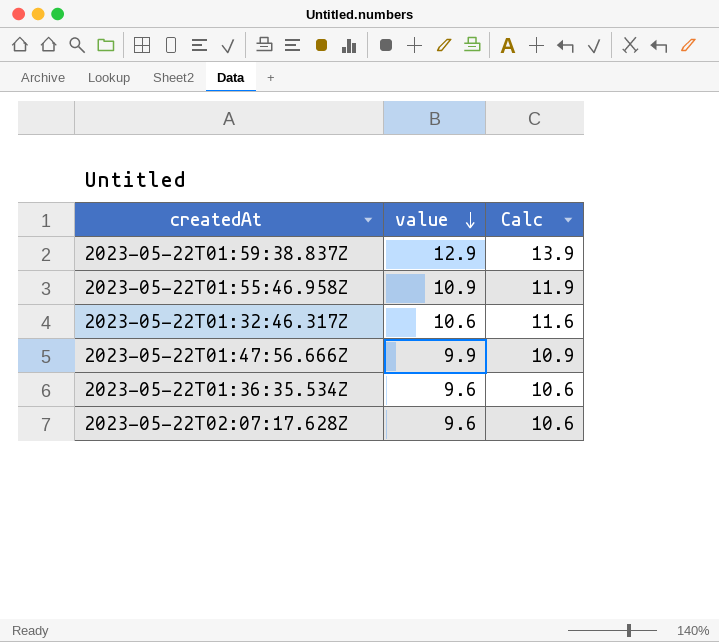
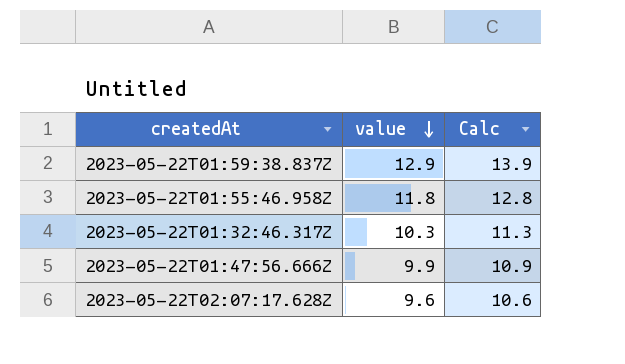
row 2023-05-22T01:36:35.534Z: 9.6 | 10.6 -> none
2023-05-22T01:55:46.958Z | value: 10.9 -> 11.8
2023-05-22T01:55:46.958Z | Calc: 11.9 -> 12.8
2023-05-22T01:32:46.317Z | value: 10.6 -> 10.3
2023-05-22T01:32:46.317Z | Calc: 11.6 -> 11.3

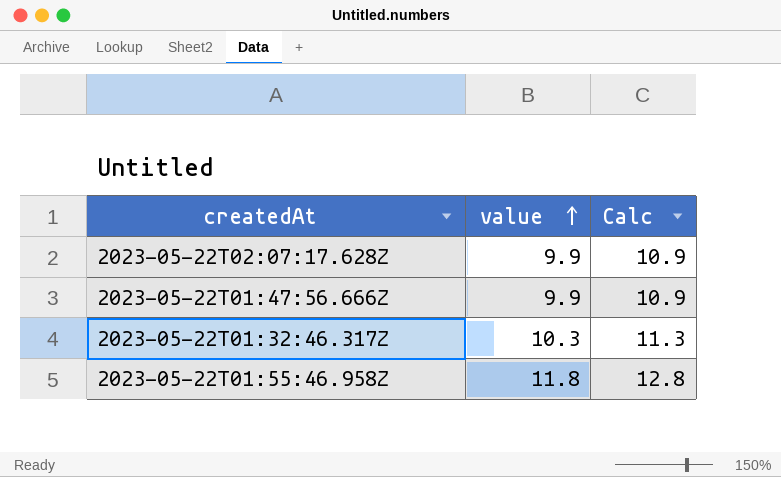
row order: value descending -> value ascending
row 2023-05-22T01:59:38.837Z: 12.9 | 13.9 -> none
2023-05-22T02:07:17.628Z | value: 9.6 -> 9.9
2023-05-22T02:07:17.628Z | Calc: 10.6 -> 10.9

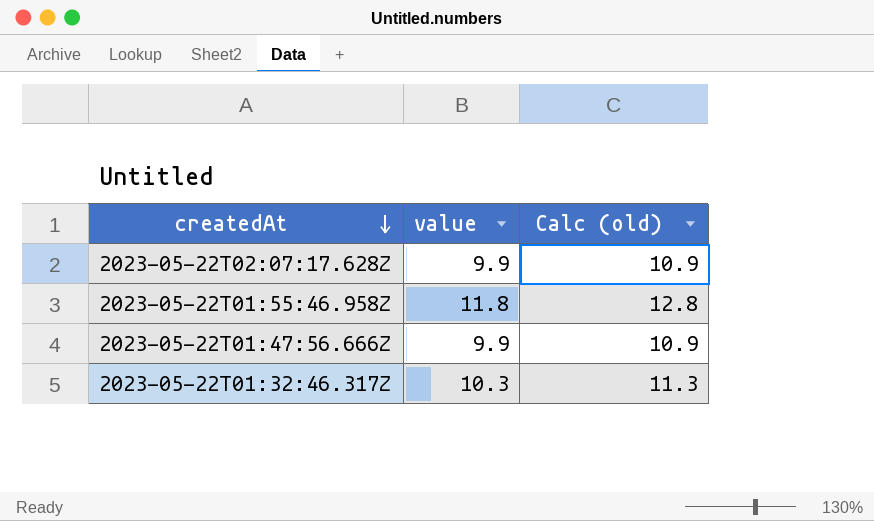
row order: value ascending -> createdAt descending
column name: Calc -> Calc (old)

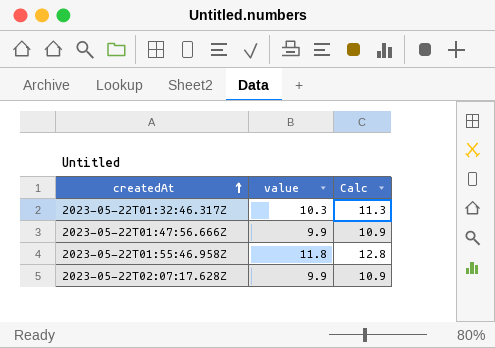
row order: createdAt descending -> createdAt ascending
column name: Calc (old) -> Calc

